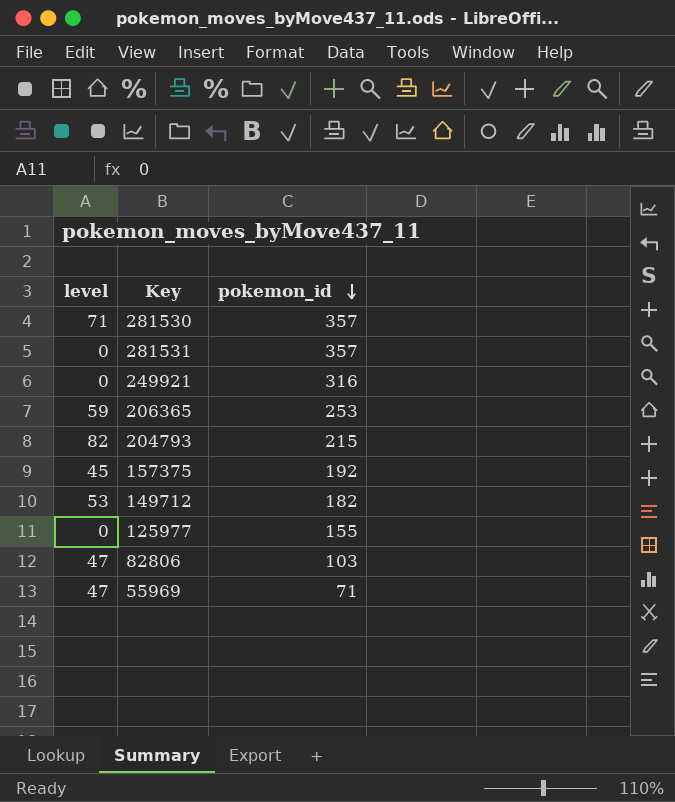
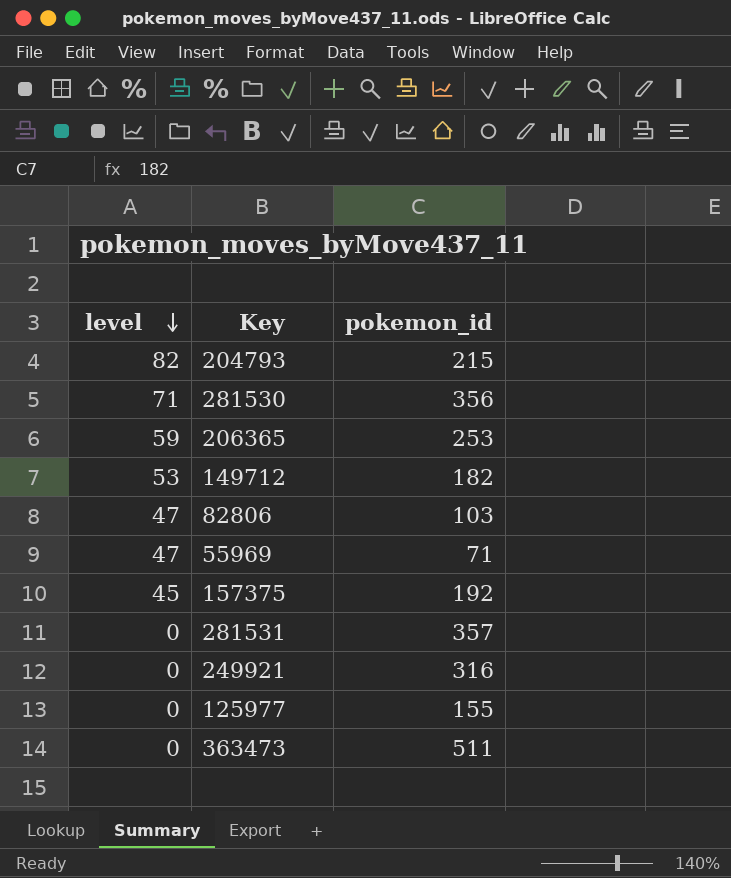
row order: pokemon_id descending -> level descending
281530 | pokemon_id: 357 -> 356
row 363473: none -> 0 | 511

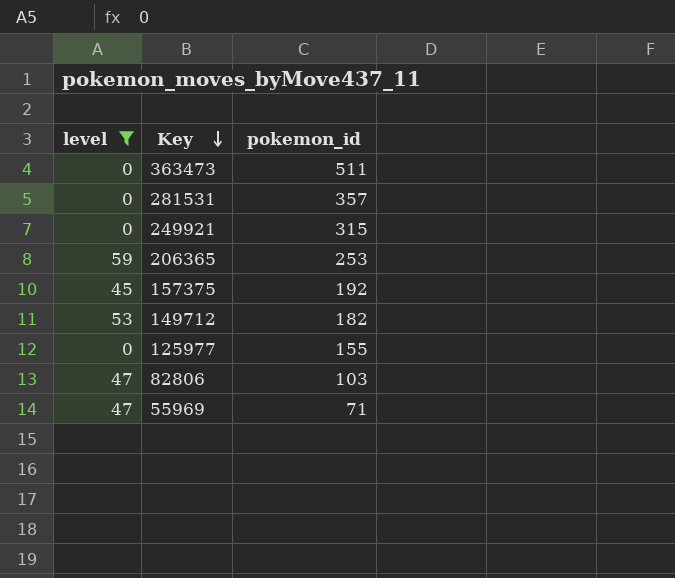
filter: none -> level <= 59
row order: level descending -> Key descending
249921 | pokemon_id: 316 -> 315

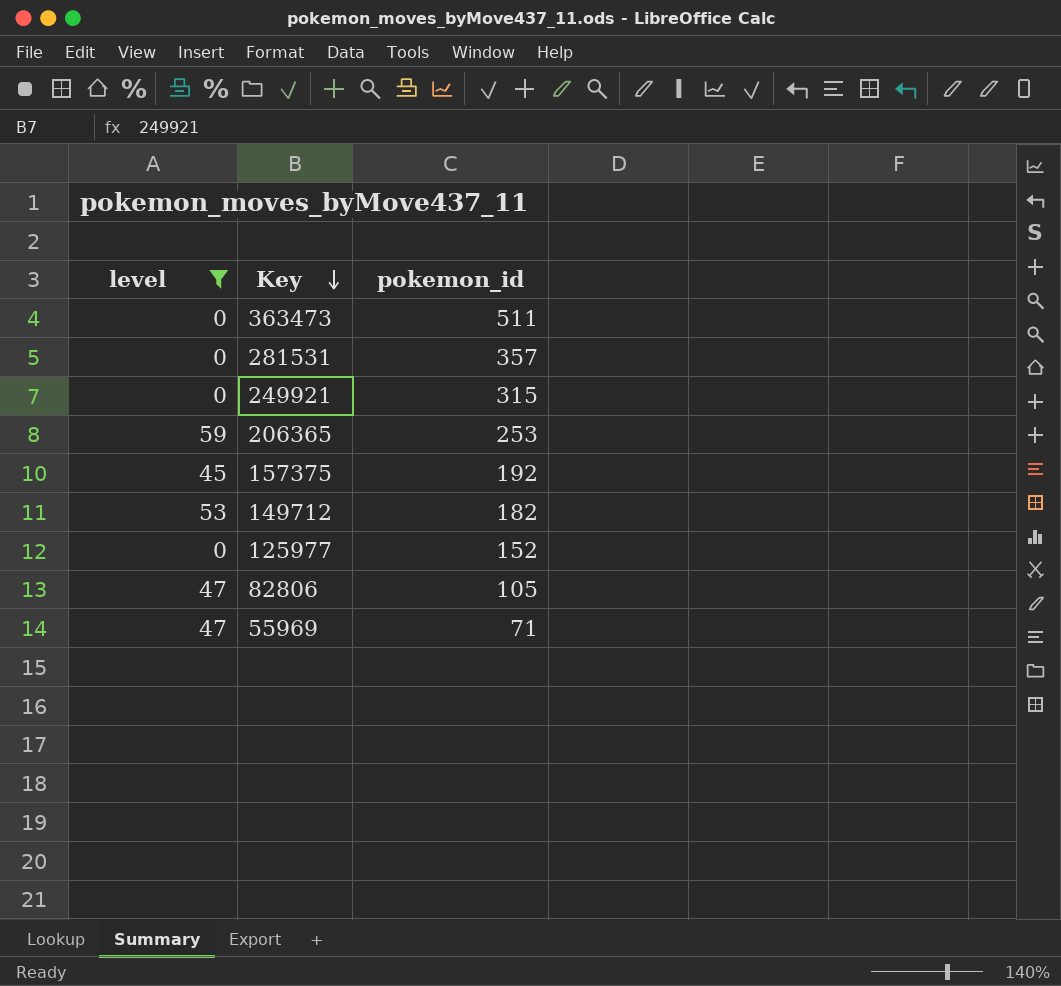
125977 | pokemon_id: 155 -> 152
82806 | pokemon_id: 103 -> 105

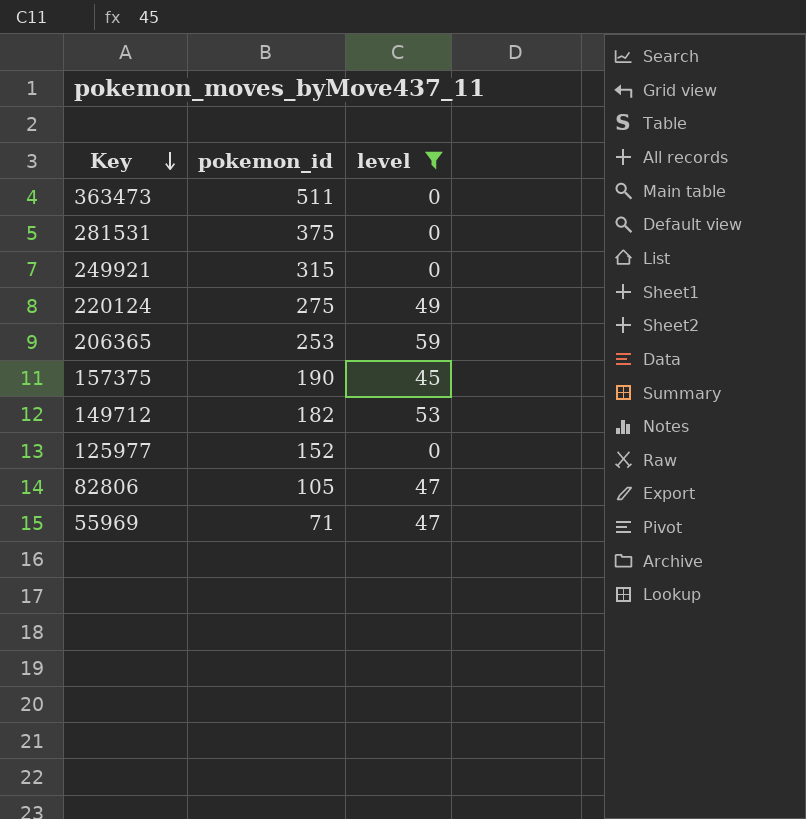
column level | position: 1 -> 3
281531 | pokemon_id: 357 -> 375
row 220124: none -> 275 | 49
157375 | pokemon_id: 192 -> 190

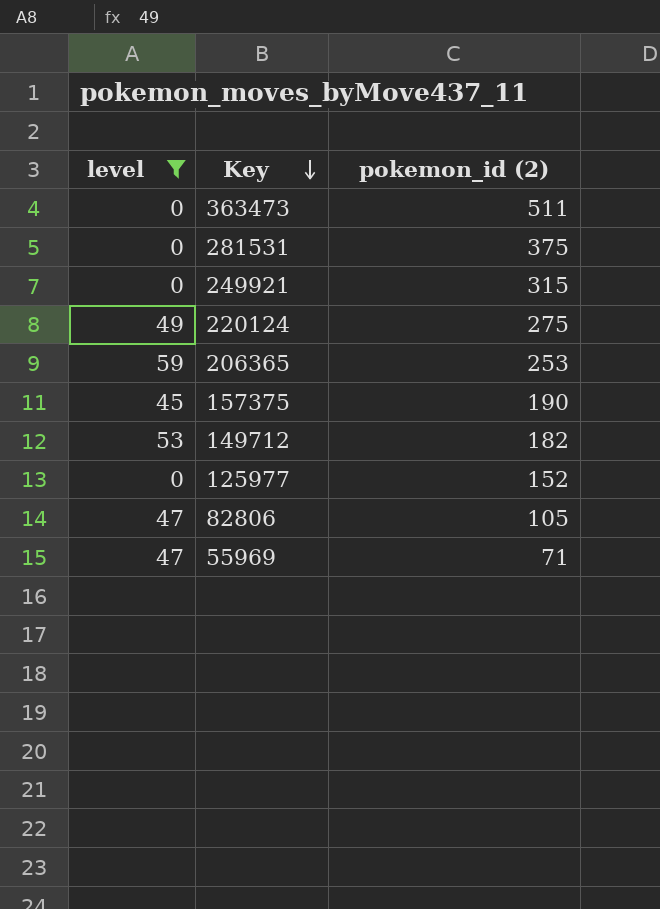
column level | position: 3 -> 1
column name: pokemon_id -> pokemon_id (2)

